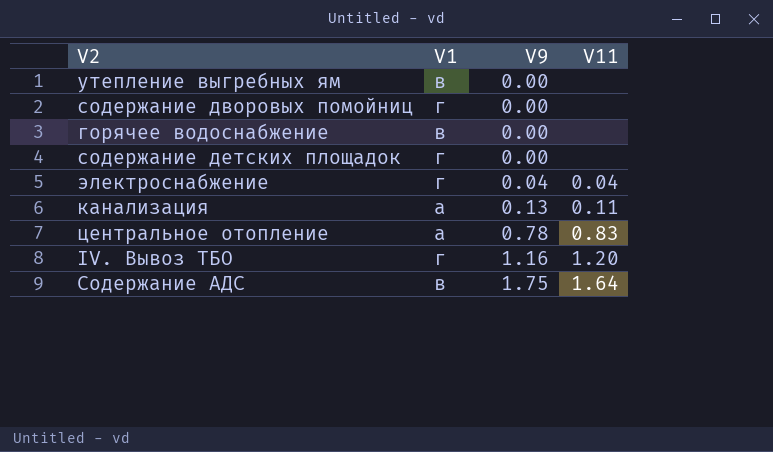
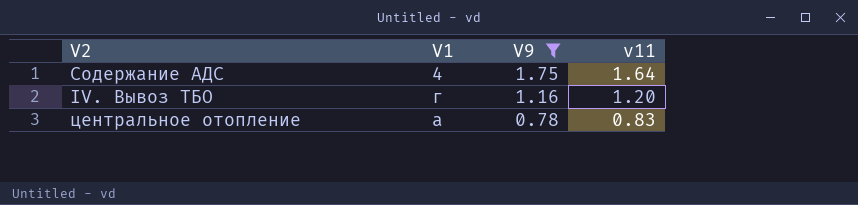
filter: none -> V9 >= 0.78
row order: V9 ascending -> V9 descending
column name: V11 -> v11
Содержание АДС | V1: в -> 4

